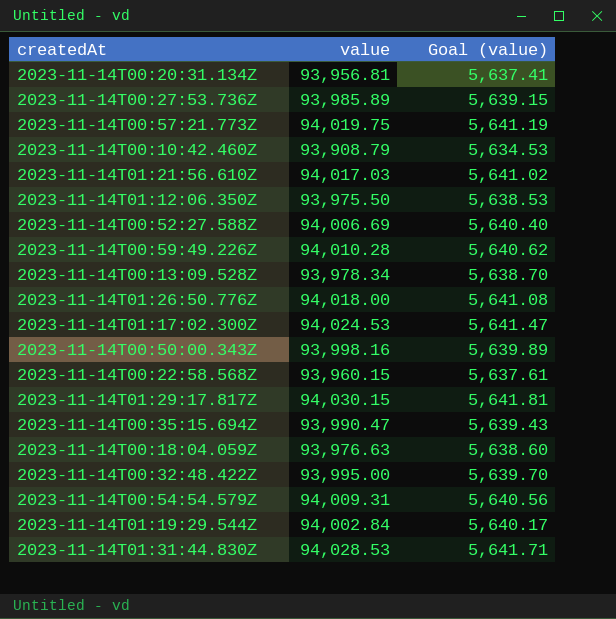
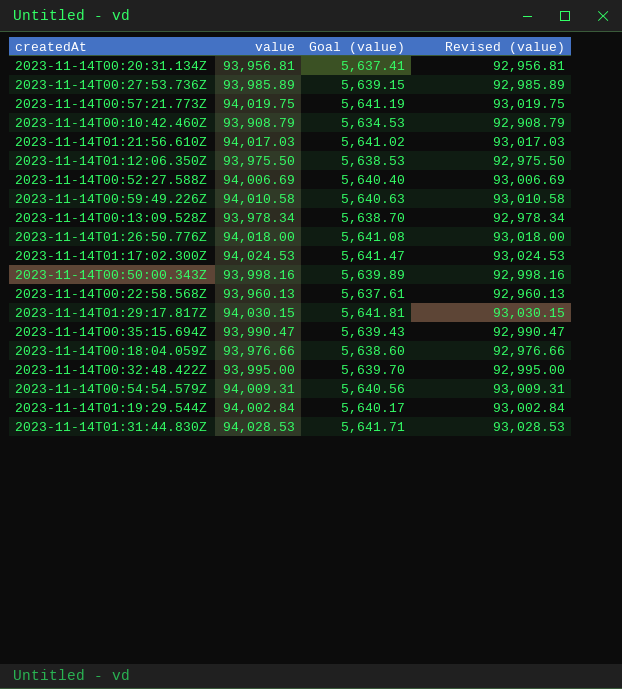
column Revised (value) | formula: none -> [value] - 1000
2023-11-14T00:59:49.226Z | value: 94,010.28 -> 94,010.58
2023-11-14T00:59:49.226Z | Goal (value): 5,640.62 -> 5,640.63
2023-11-14T00:22:58.568Z | value: 93,960.15 -> 93,960.13
2023-11-14T00:18:04.059Z | value: 93,976.63 -> 93,976.66

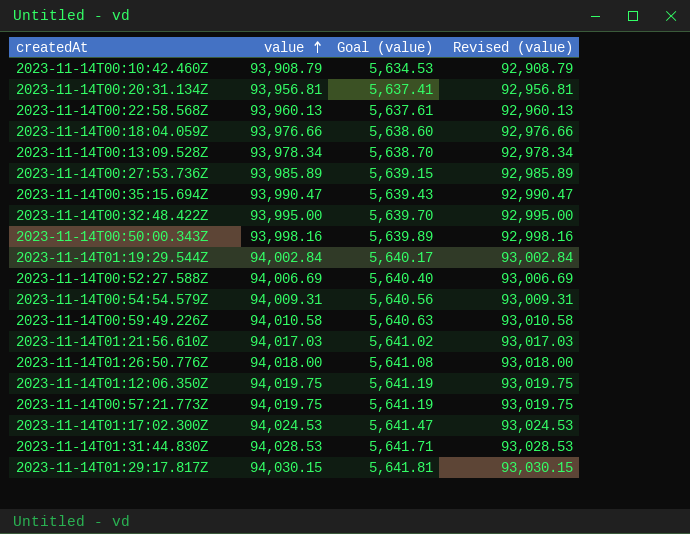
row order: none -> value ascending
2023-11-14T01:12:06.350Z | value: 93,975.50 -> 94,019.75
2023-11-14T01:12:06.350Z | Goal (value): 5,638.53 -> 5,641.19
2023-11-14T01:12:06.350Z | Revised (value): 92,975.50 -> 93,019.75

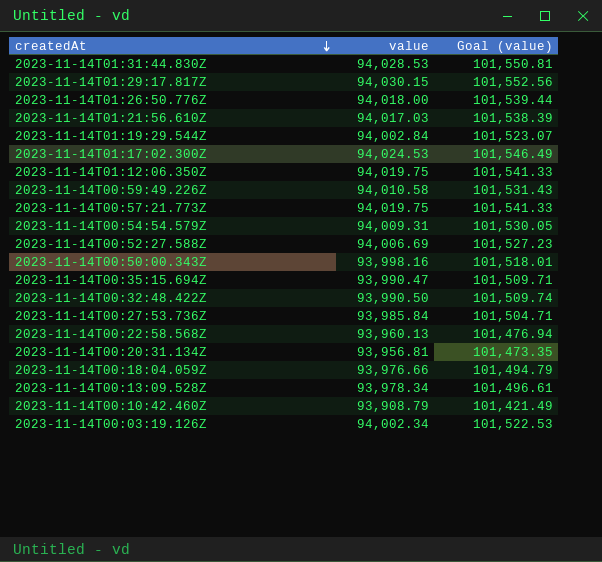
row order: value ascending -> createdAt descending
column Revised (value) | formula: [value] - 1000 -> none
column Goal (value) | formula: [value] * 0.06 -> [value] * 1.08
2023-11-14T00:32:48.422Z | value: 93,995.00 -> 93,990.50
2023-11-14T00:27:53.736Z | value: 93,985.89 -> 93,985.84
row 2023-11-14T00:03:19.126Z: none -> 94,002.34 | 101,522.53

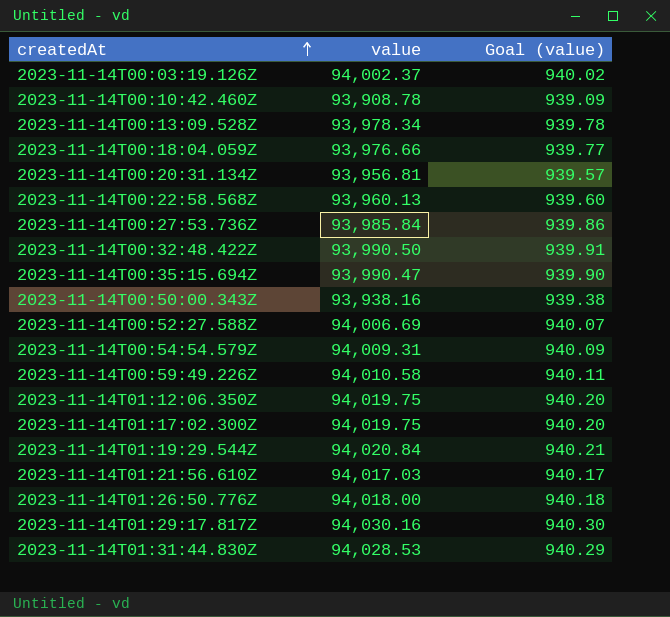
row order: createdAt descending -> createdAt ascending
column Goal (value) | formula: [value] * 1.08 -> [value] * 0.01
row 2023-11-14T00:57:21.773Z: 94,019.75 | 101,541.33 -> none
2023-11-14T00:03:19.126Z | value: 94,002.34 -> 94,002.37
2023-11-14T00:10:42.460Z | value: 93,908.79 -> 93,908.78
2023-11-14T00:50:00.343Z | value: 93,998.16 -> 93,938.16
2023-11-14T01:17:02.300Z | value: 94,024.53 -> 94,019.75
2023-11-14T01:19:29.544Z | value: 94,002.84 -> 94,020.84
2023-11-14T01:29:17.817Z | value: 94,030.15 -> 94,030.16

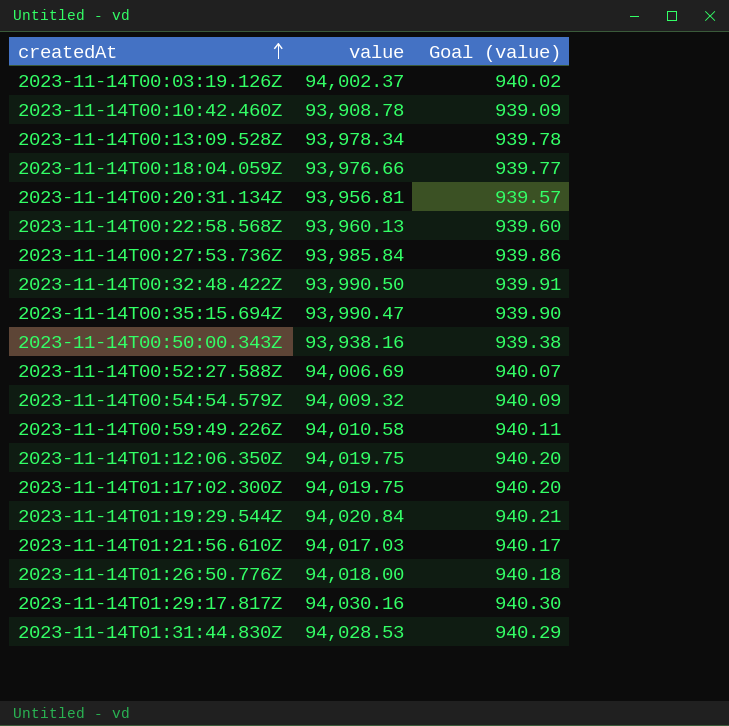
2023-11-14T00:54:54.579Z | value: 94,009.31 -> 94,009.32

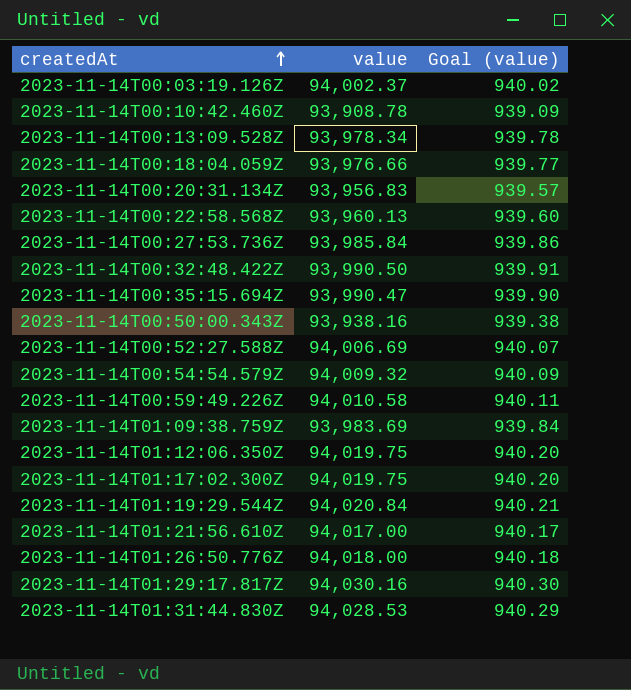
2023-11-14T00:20:31.134Z | value: 93,956.81 -> 93,956.83
row 2023-11-14T01:09:38.759Z: none -> 93,983.69 | 939.84
2023-11-14T01:21:56.610Z | value: 94,017.03 -> 94,017.00

